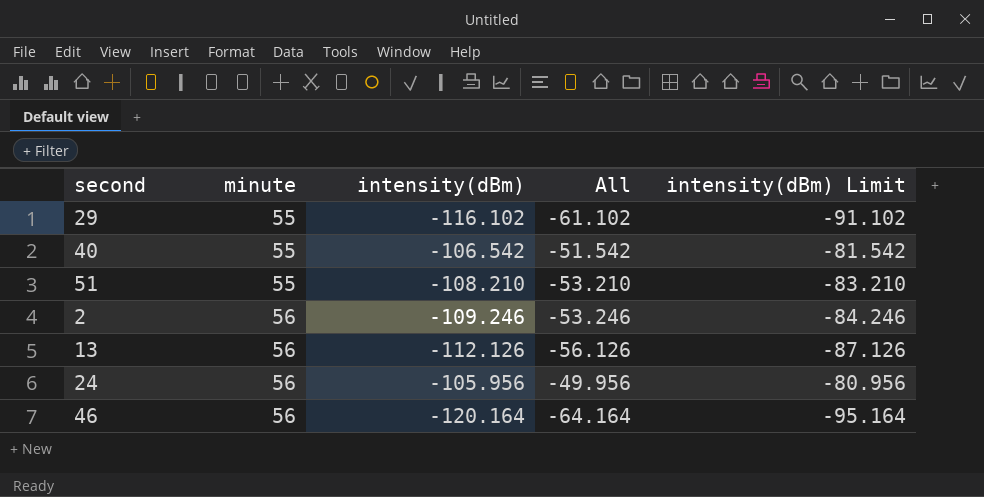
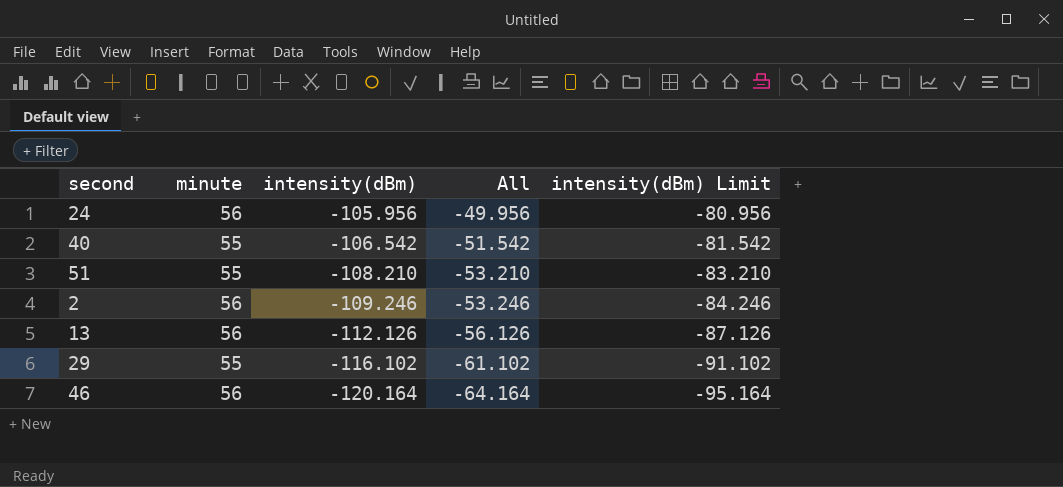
row order: minute ascending -> intensity(dBm) descending

